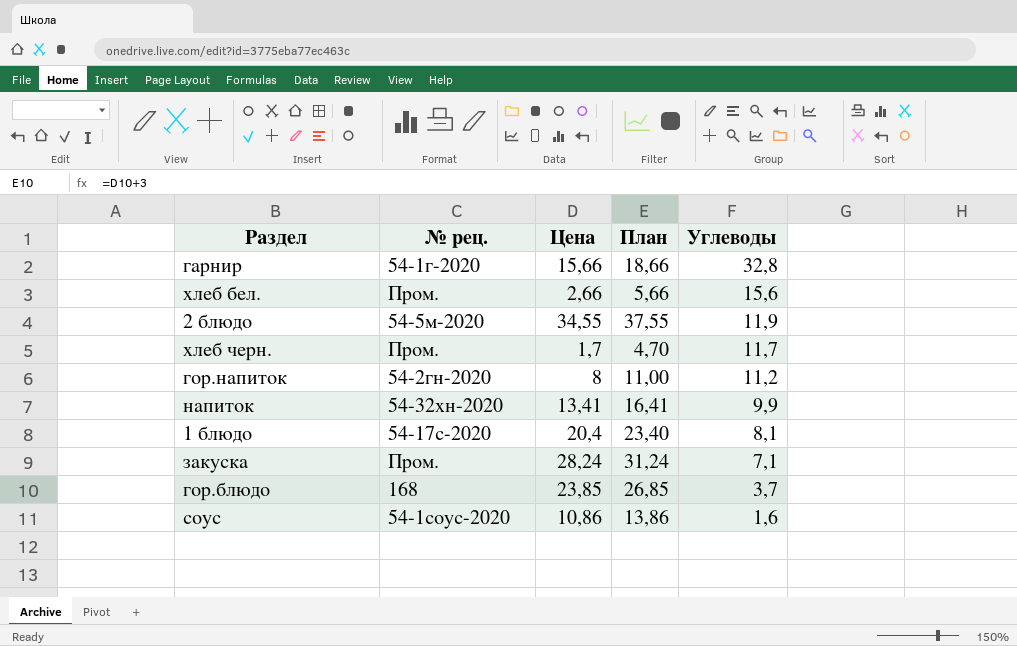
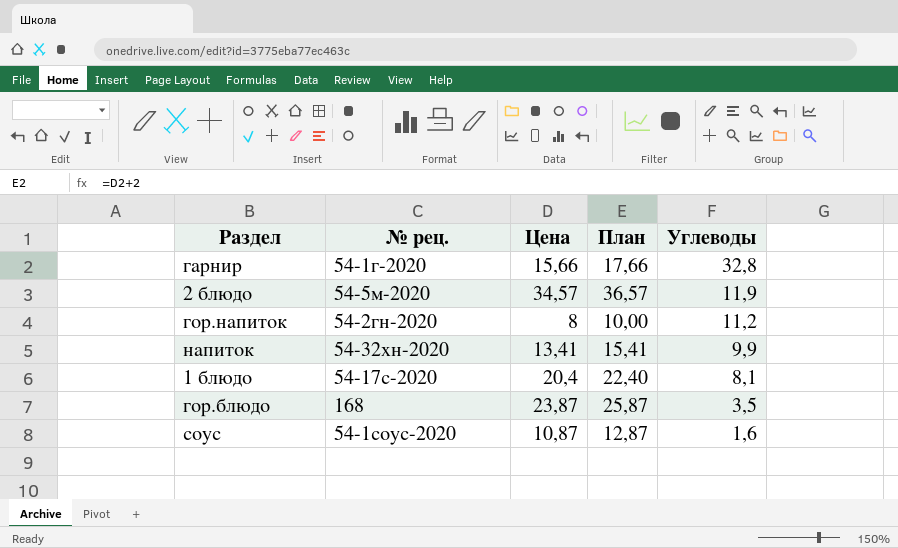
column План | formula: [Цена] + 3 -> [Цена] + 2
row хлеб бел.: Пром. | 2,66 | 5,66 | 15,6 -> none
row хлеб черн.: Пром. | 1,7 | 4,70 | 11,7 -> none
row закуска: Пром. | 28,24 | 31,24 | 7,1 -> none
2 блюдо | Цена: 34,55 -> 34,57
гор.блюдо | Цена: 23,85 -> 23,87
гор.блюдо | Углеводы: 3,7 -> 3,5
соус | Цена: 10,86 -> 10,87

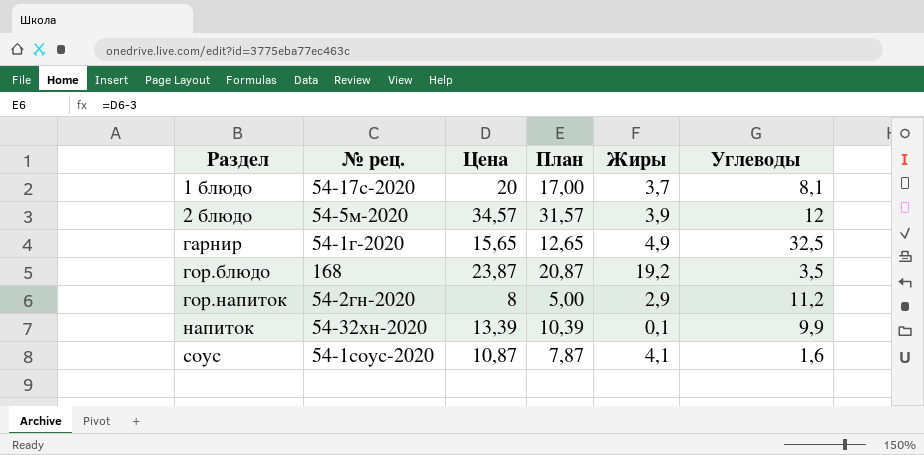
row order: Углеводы descending -> Раздел ascending
column План | formula: [Цена] + 2 -> [Цена] - 3
column Жиры | position: none -> 5
1 блюдо | Цена: 20,4 -> 20
2 блюдо | Углеводы: 11,9 -> 12
гарнир | Цена: 15,66 -> 15,65
гарнир | Углеводы: 32,8 -> 32,5
напиток | Цена: 13,41 -> 13,39

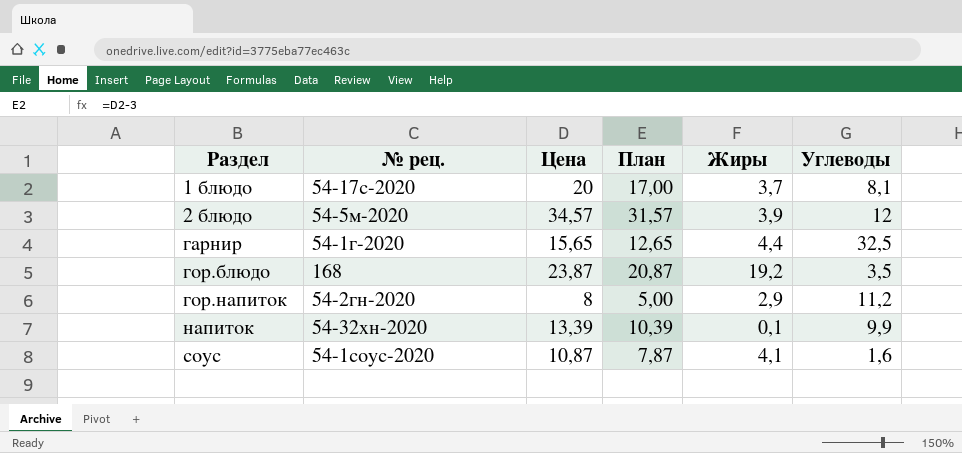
гарнир | Жиры: 4,9 -> 4,4

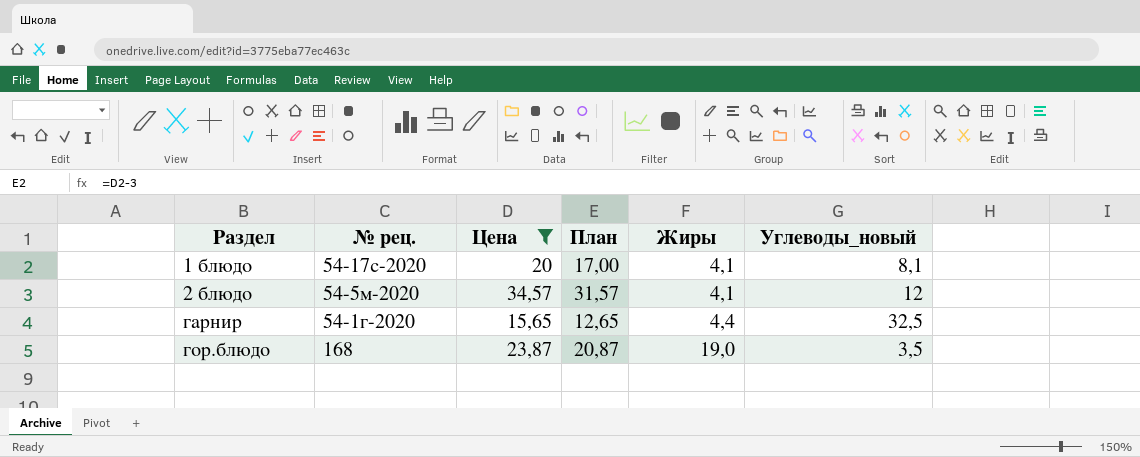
filter: none -> Цена >= 15,65
column name: Углеводы -> Углеводы_новый
1 блюдо | Жиры: 3,7 -> 4,1
2 блюдо | Жиры: 3,9 -> 4,1
гор.блюдо | Жиры: 19,2 -> 19,0

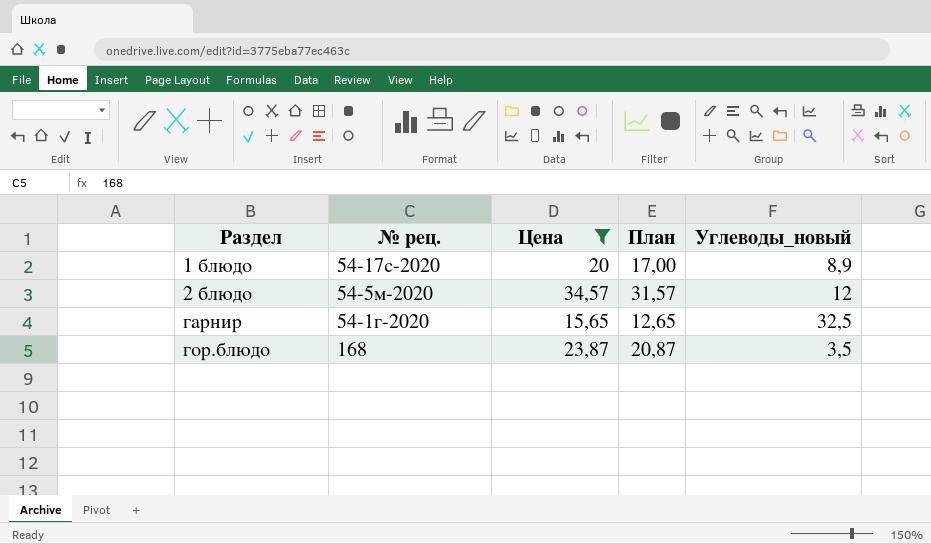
column Жиры | position: 5 -> none
1 блюдо | Углеводы_новый: 8,1 -> 8,9

